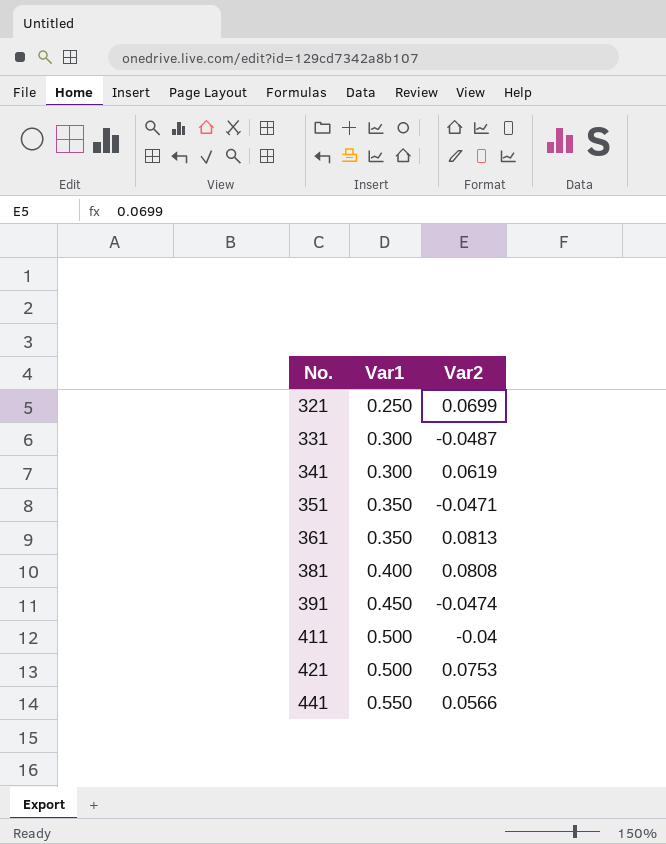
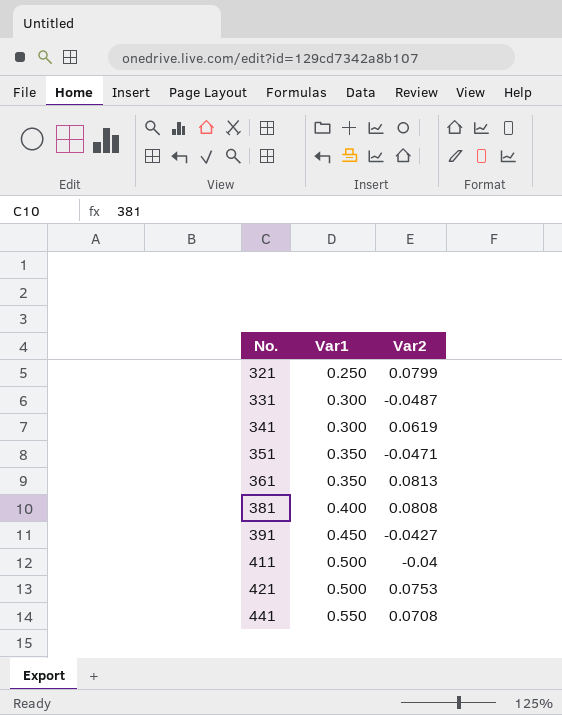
321 | Var2: 0.0699 -> 0.0799
391 | Var2: -0.0474 -> -0.0427
441 | Var2: 0.0566 -> 0.0708

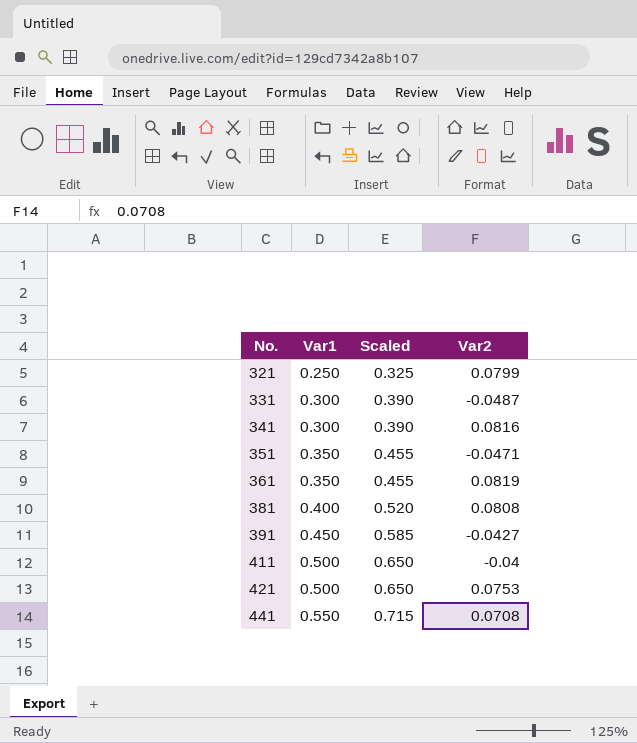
column Scaled | formula: none -> [Var1] * 1.3
341 | Var2: 0.0619 -> 0.0816
361 | Var2: 0.0813 -> 0.0819

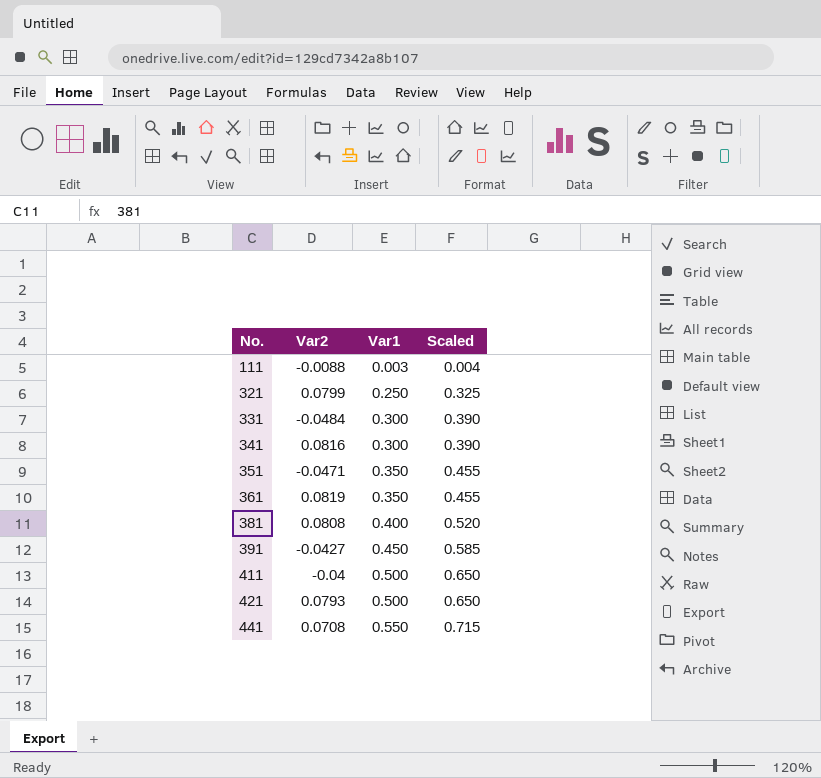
column Var2 | position: 4 -> 2
row 111: none -> -0.0088 | 0.003 | 0.004
331 | Var2: -0.0487 -> -0.0484
421 | Var2: 0.0753 -> 0.0793

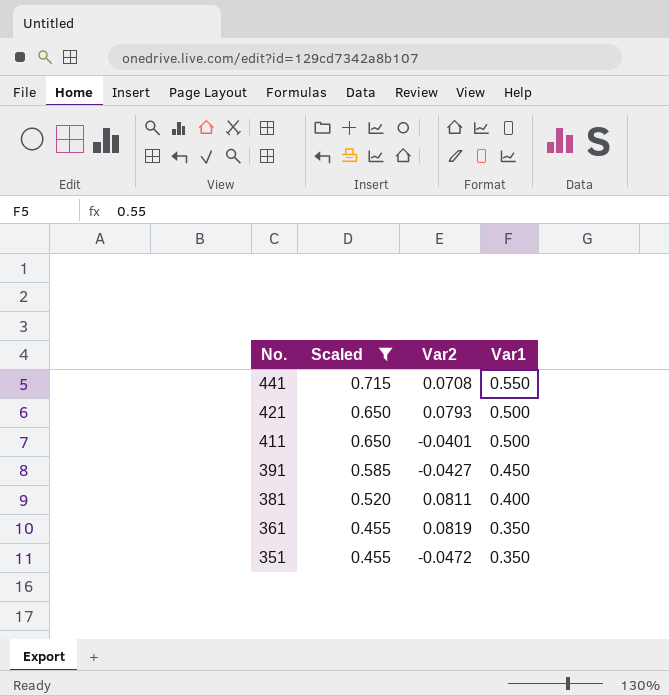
filter: none -> Scaled >= 0.455
row order: No. ascending -> No. descending
column Scaled | position: 4 -> 2
411 | Var2: -0.04 -> -0.0401
381 | Var2: 0.0808 -> 0.0811
351 | Var2: -0.0471 -> -0.0472

